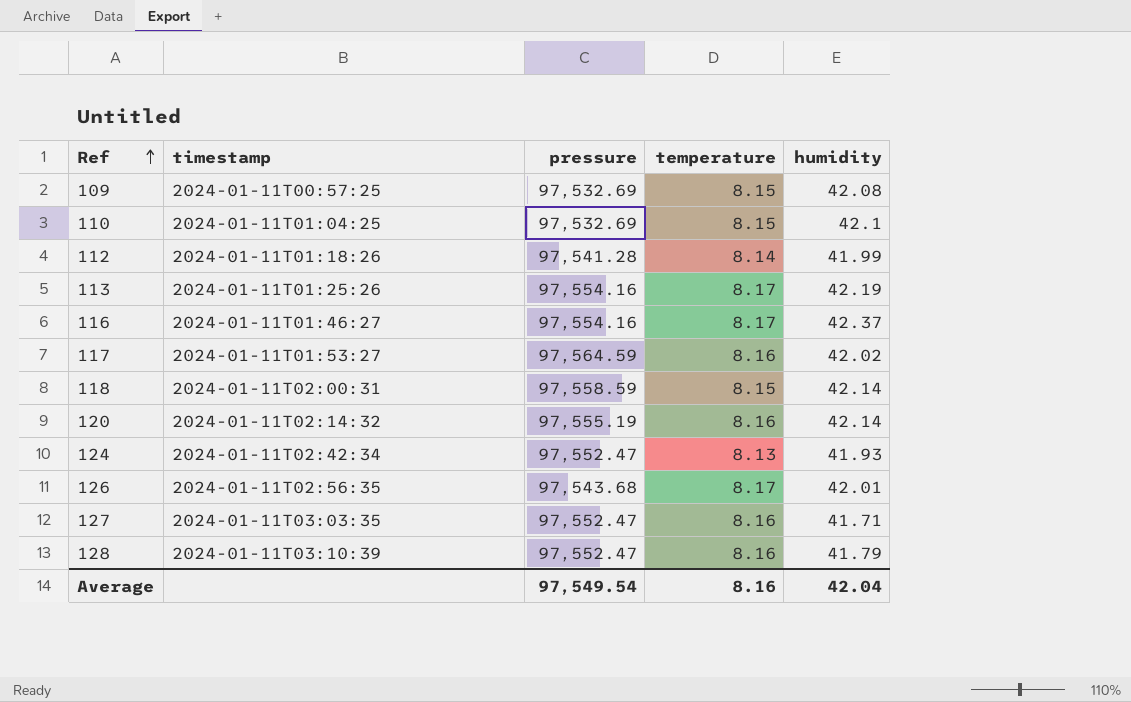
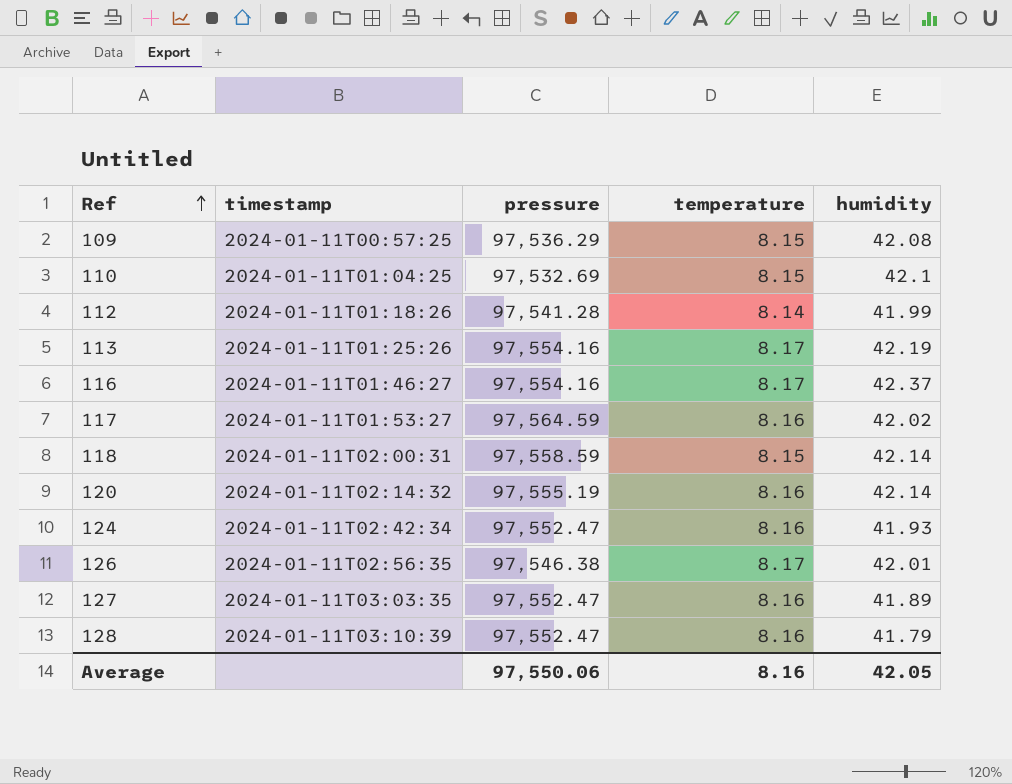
109 | pressure: 97,532.69 -> 97,536.29
124 | temperature: 8.13 -> 8.16
126 | pressure: 97,543.68 -> 97,546.38
127 | humidity: 41.71 -> 41.89
Average | pressure: 97,549.54 -> 97,550.06
Average | humidity: 42.04 -> 42.05

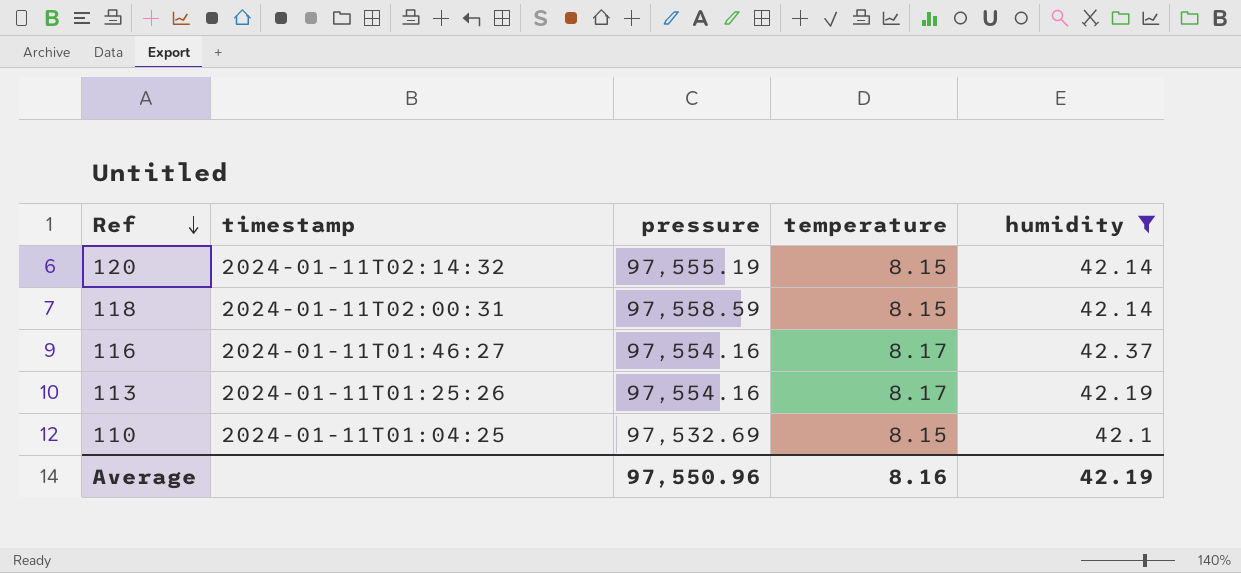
filter: none -> humidity >= 42.1
row order: Ref ascending -> Ref descending
120 | temperature: 8.16 -> 8.15
Average | pressure: 97,550.06 -> 97,550.96
Average | humidity: 42.05 -> 42.19

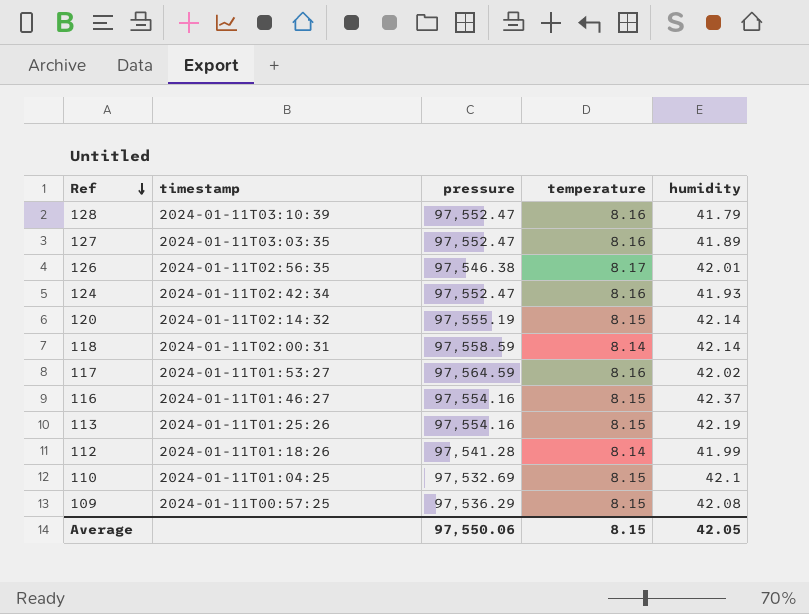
filter: humidity >= 42.1 -> none
118 | temperature: 8.15 -> 8.14
116 | temperature: 8.17 -> 8.15
113 | temperature: 8.17 -> 8.15
Average | pressure: 97,550.96 -> 97,550.06
Average | temperature: 8.16 -> 8.15
Average | humidity: 42.19 -> 42.05

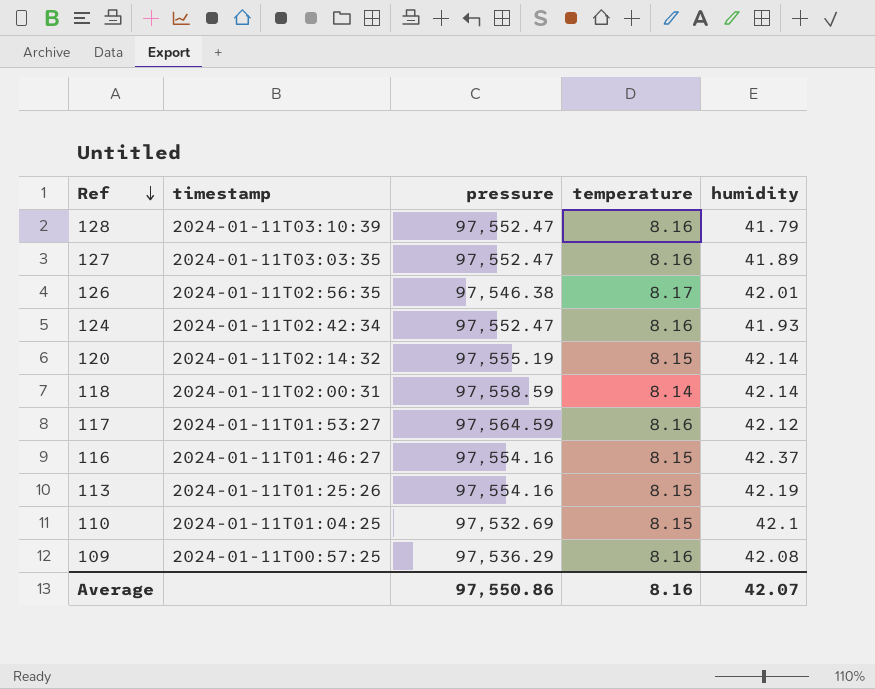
row 112: 2024-01-11T01:18:26 | 97,541.28 | 8.14 | 41.99 -> none
117 | humidity: 42.02 -> 42.12
109 | temperature: 8.15 -> 8.16
Average | pressure: 97,550.06 -> 97,550.86
Average | temperature: 8.15 -> 8.16
Average | humidity: 42.05 -> 42.07

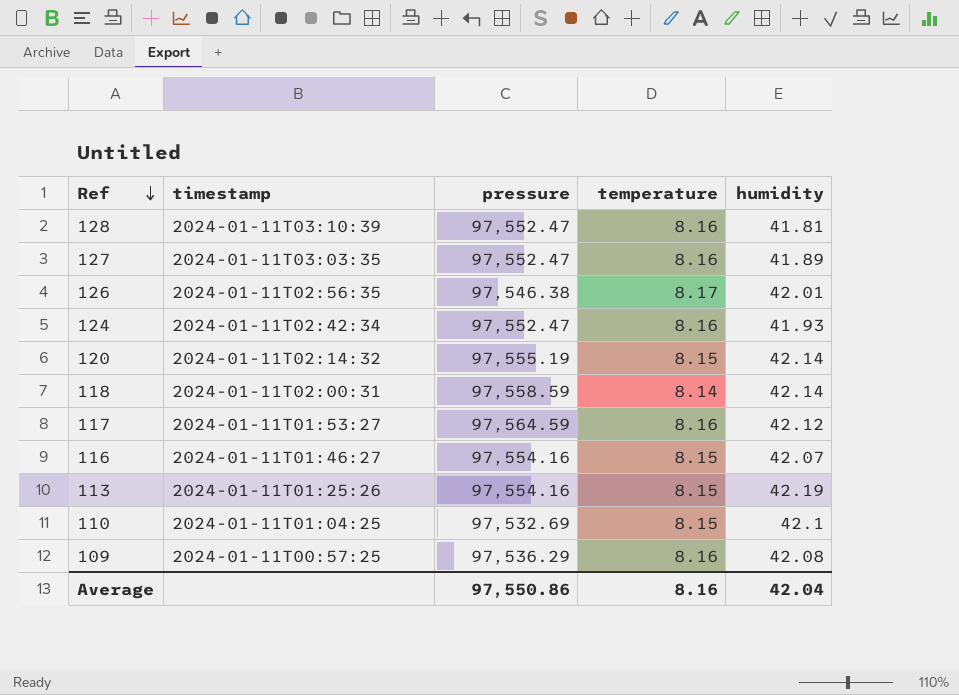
128 | humidity: 41.79 -> 41.81
116 | humidity: 42.37 -> 42.07
Average | humidity: 42.07 -> 42.04

